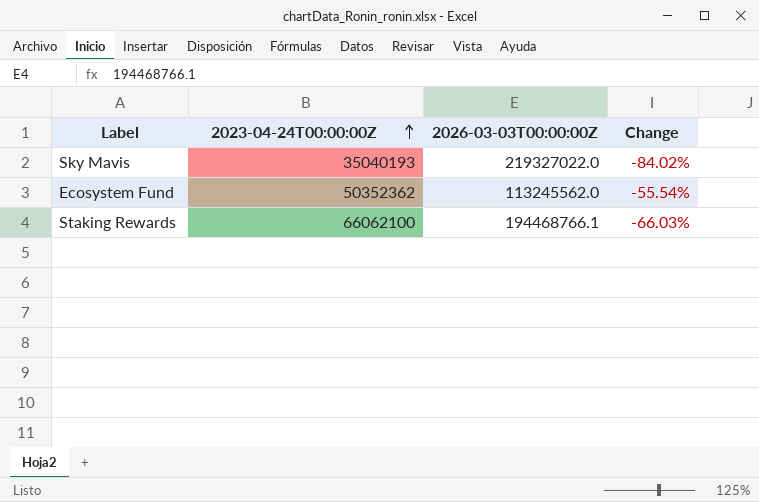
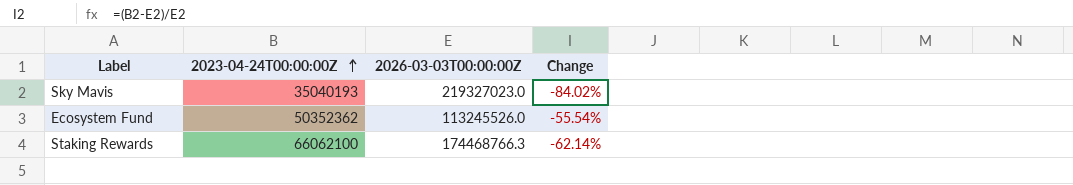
Sky Mavis | 2026-03-03T00:00:00Z: 219327022.0 -> 219327023.0
Ecosystem Fund | 2026-03-03T00:00:00Z: 113245562.0 -> 113245526.0
Staking Rewards | 2026-03-03T00:00:00Z: 194468766.1 -> 174468766.3
Staking Rewards | Change: -66.03% -> -62.14%

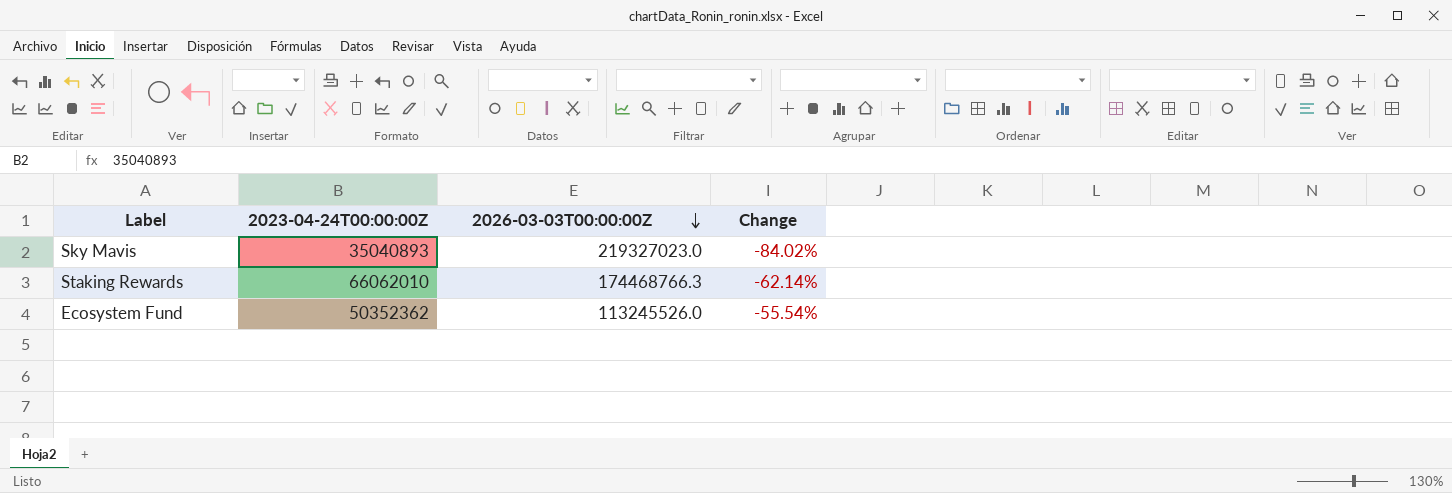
row order: 2023-04-24T00:00:00Z ascending -> 2026-03-03T00:00:00Z descending
Sky Mavis | 2023-04-24T00:00:00Z: 35040193 -> 35040893
Staking Rewards | 2023-04-24T00:00:00Z: 66062100 -> 66062010

